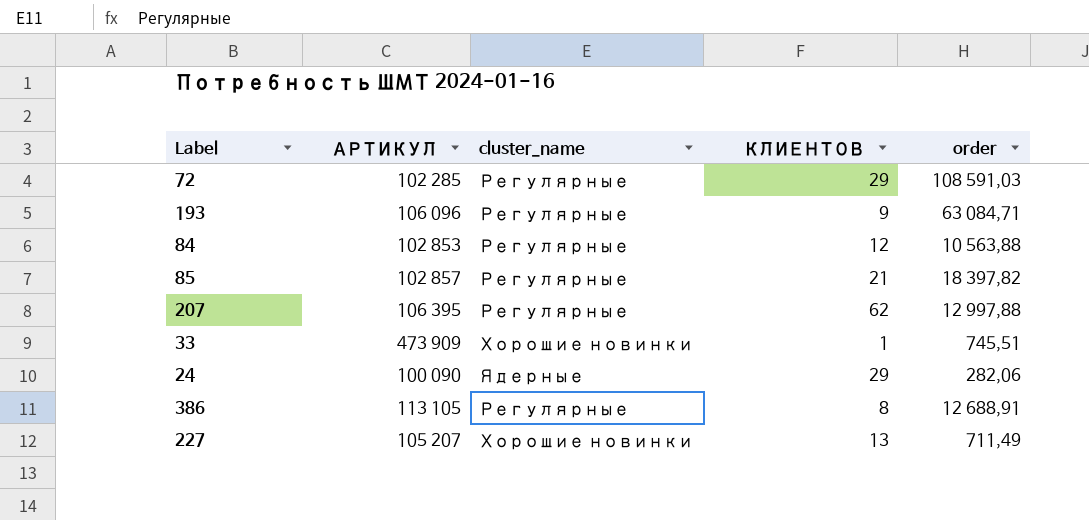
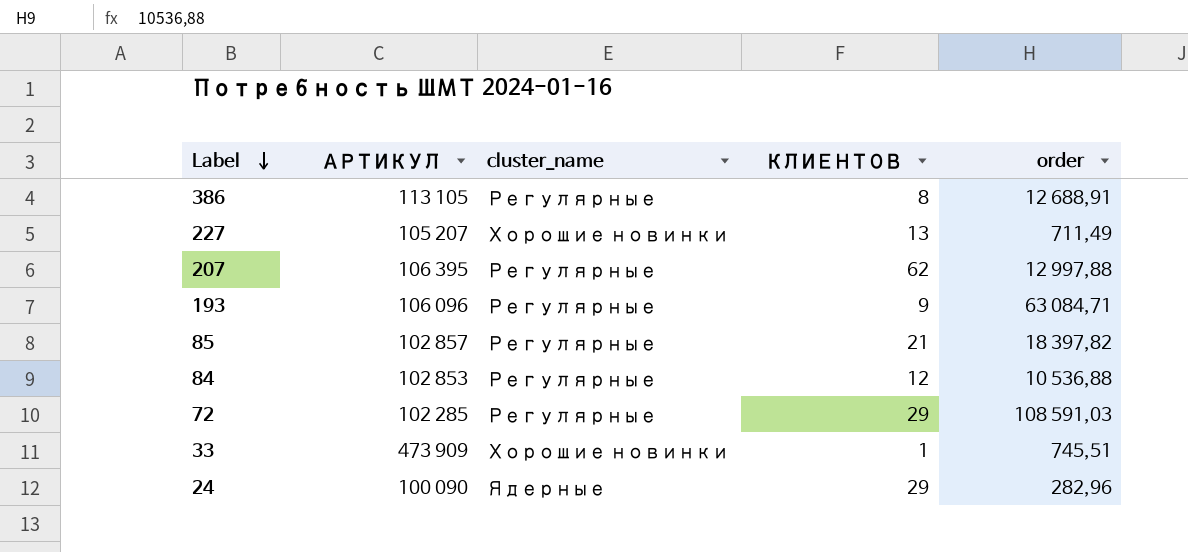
row order: none -> Label descending
84 | order: 10 563,88 -> 10 536,88
24 | order: 282,06 -> 282,96

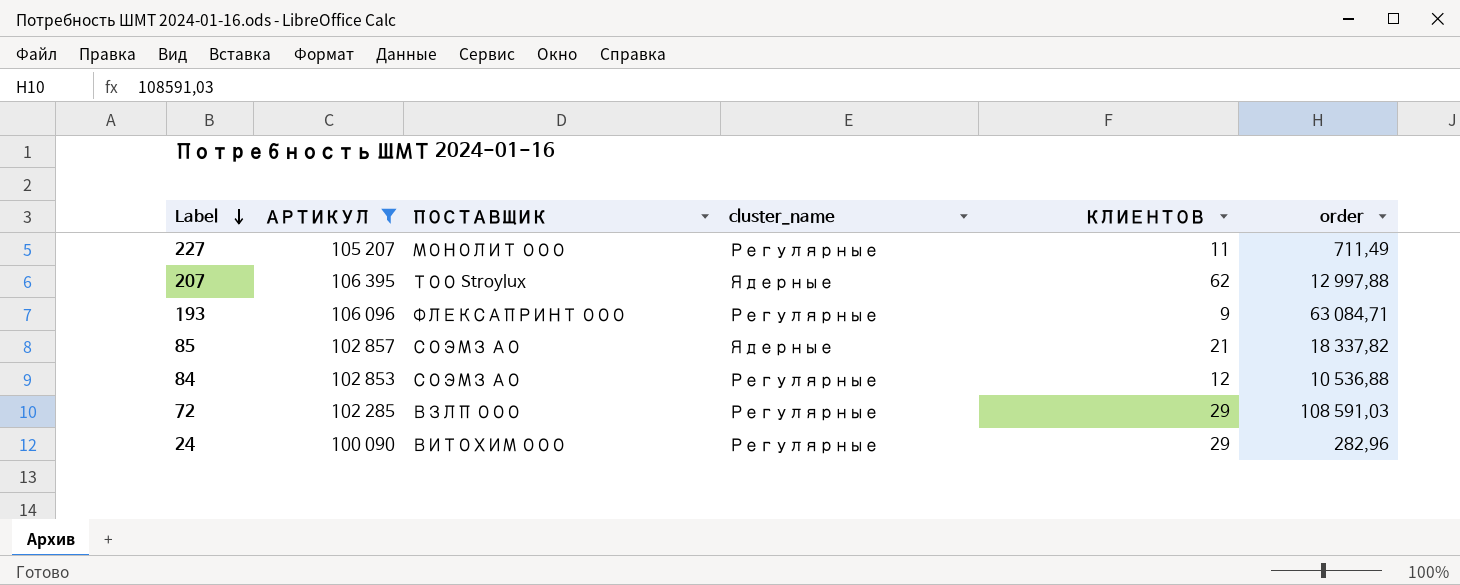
filter: none -> АРТИКУЛ <= 106 395
column ПОСТАВЩИК | position: none -> 3
227 | cluster_name: Хорошие новинки -> Регулярные
227 | КЛИЕНТОВ: 13 -> 11
207 | cluster_name: Регулярные -> Ядерные
85 | cluster_name: Регулярные -> Ядерные
85 | order: 18 397,82 -> 18 337,82
24 | cluster_name: Ядерные -> Регулярные

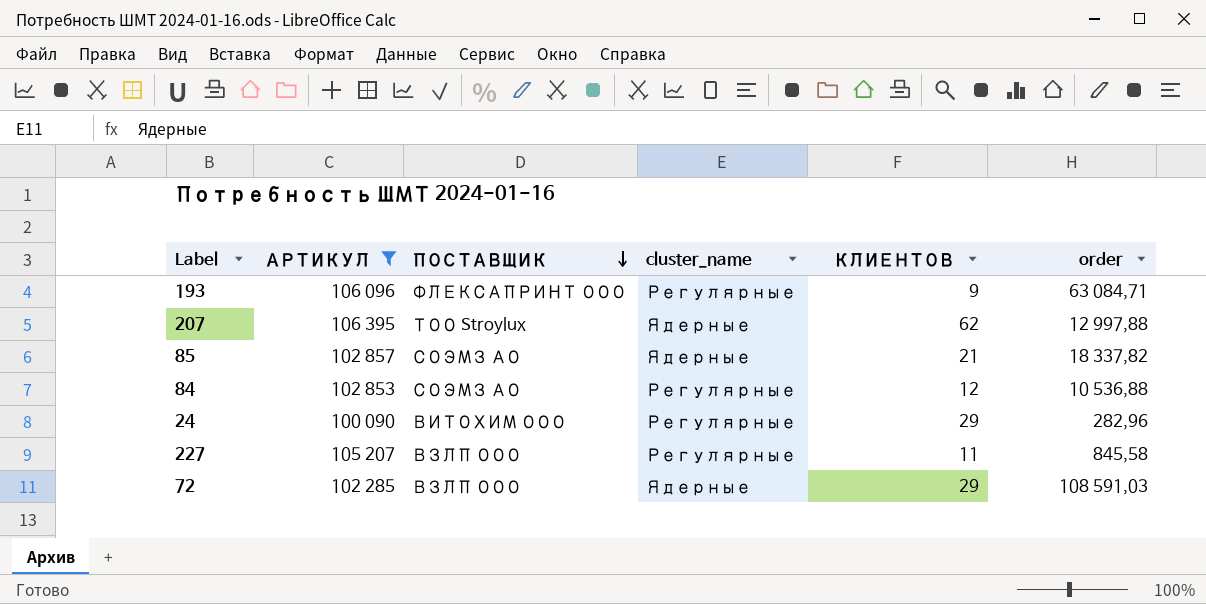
row order: Label descending -> ПОСТАВЩИК descending
227 | ПОСТАВЩИК: МОНОЛИТ ООО -> ВЗЛП ООО
227 | order: 711,49 -> 845,58
72 | cluster_name: Регулярные -> Ядерные

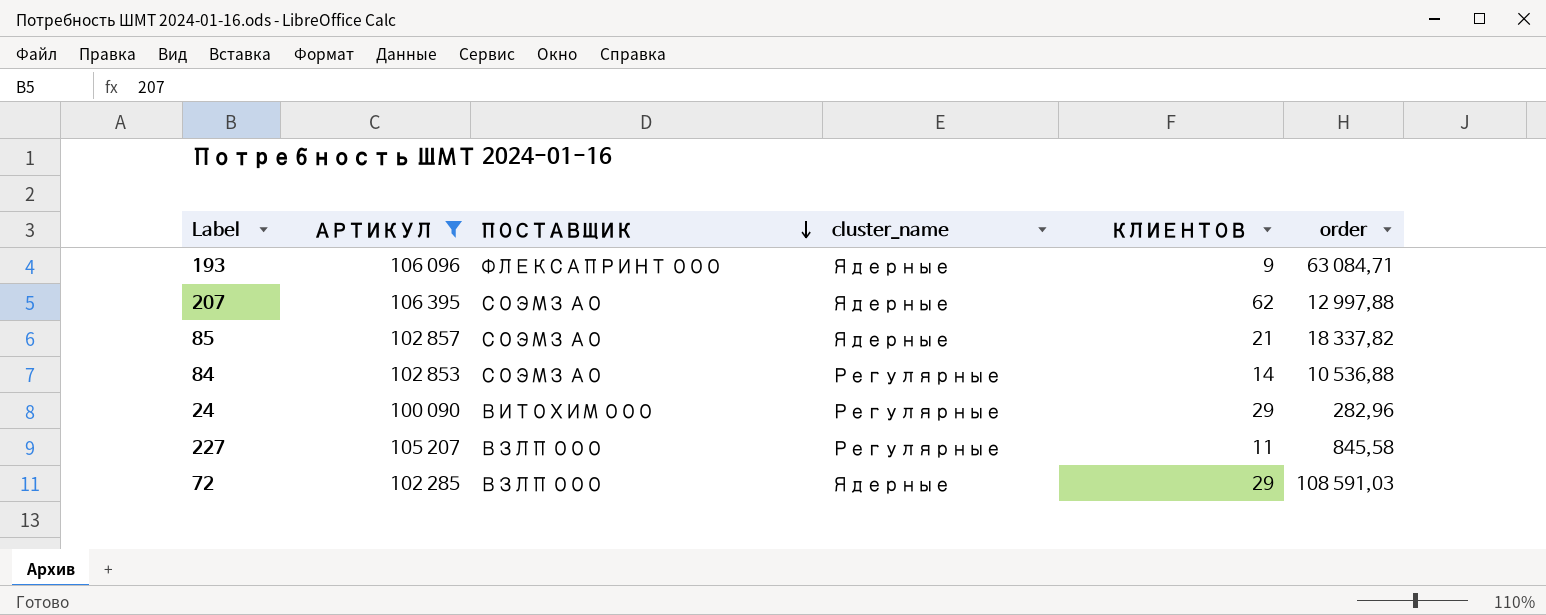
193 | cluster_name: Регулярные -> Ядерные
207 | ПОСТАВЩИК: ТОО Stroylux -> СОЭМЗ АО
84 | КЛИЕНТОВ: 12 -> 14

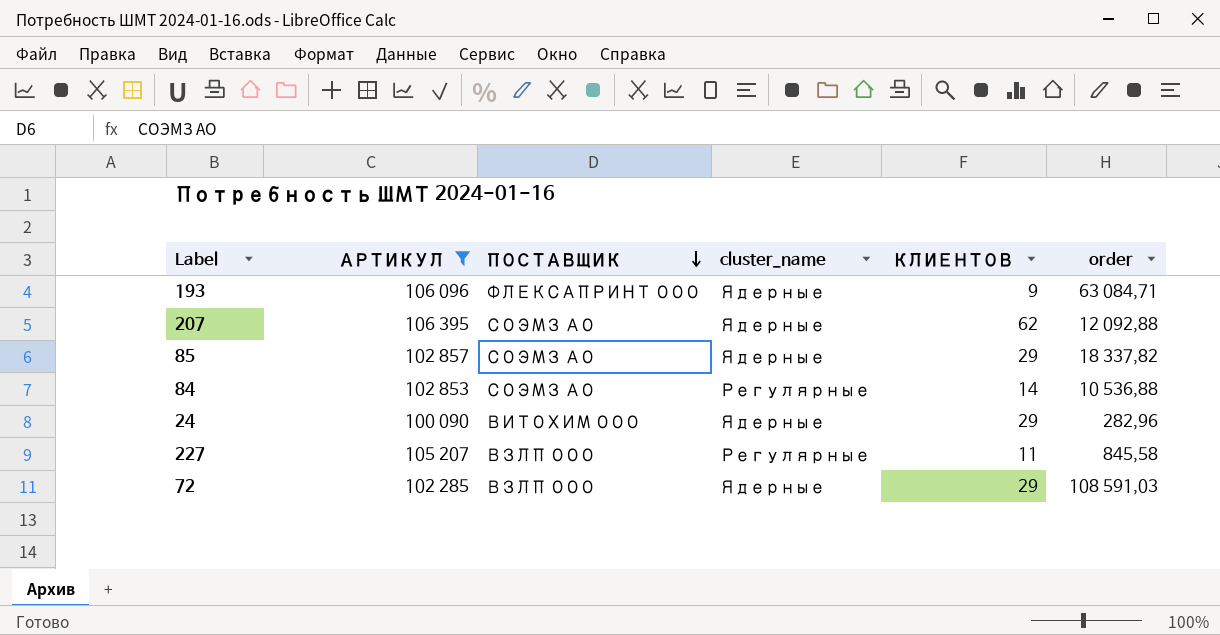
207 | order: 12 997,88 -> 12 092,88
85 | КЛИЕНТОВ: 21 -> 29
24 | cluster_name: Регулярные -> Ядерные

